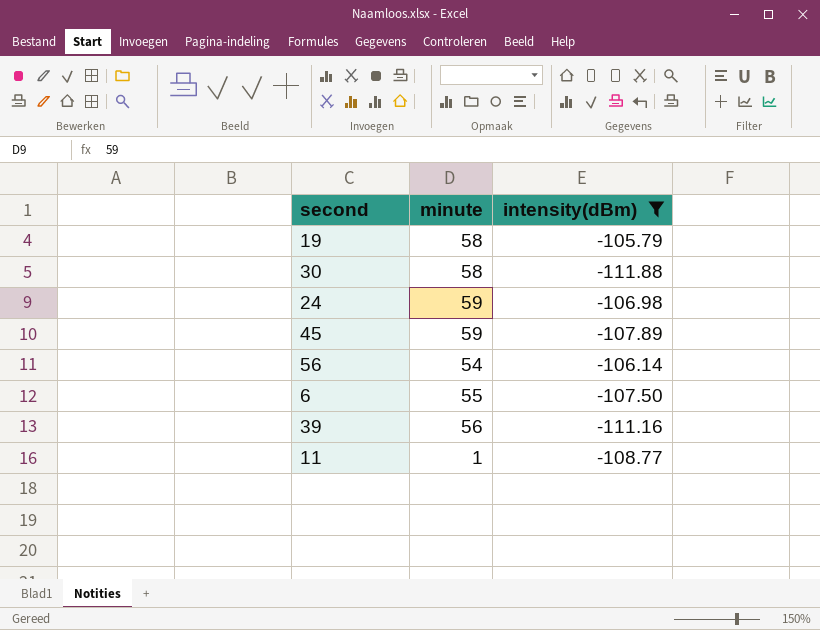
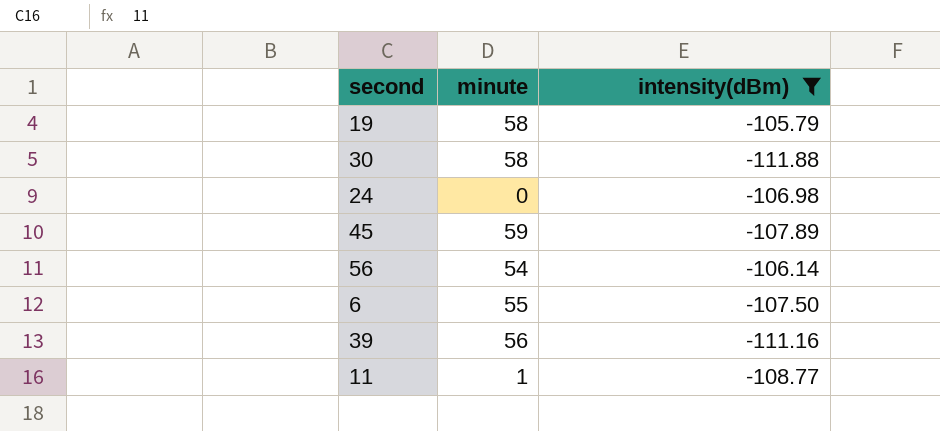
24 | minute: 59 -> 0

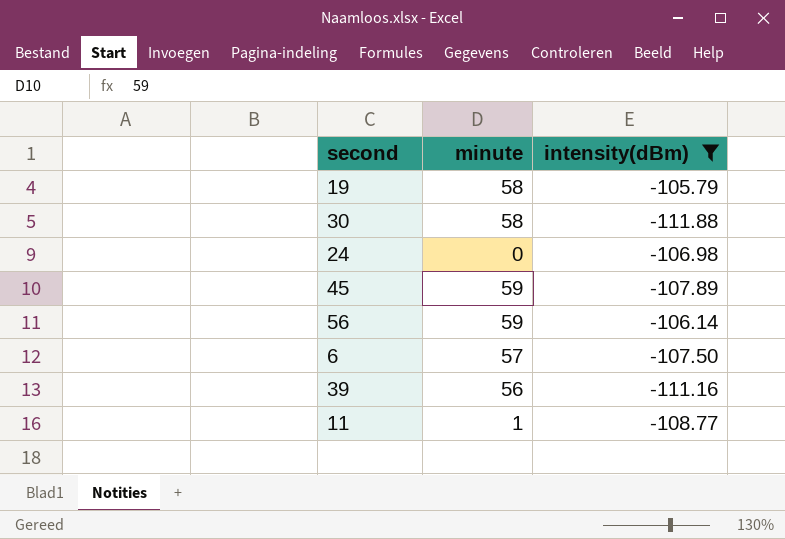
56 | minute: 54 -> 59
6 | minute: 55 -> 57

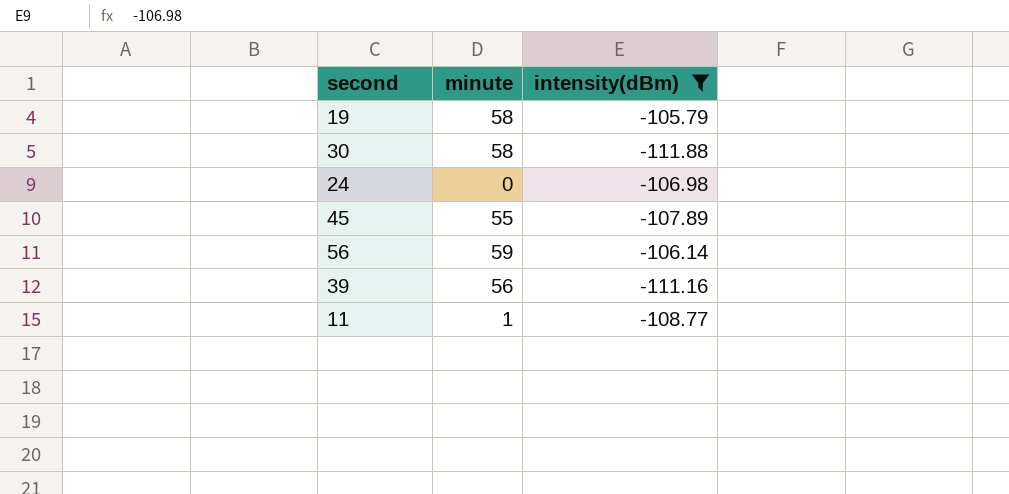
row 6: 57 | -107.50 -> none
45 | minute: 59 -> 55

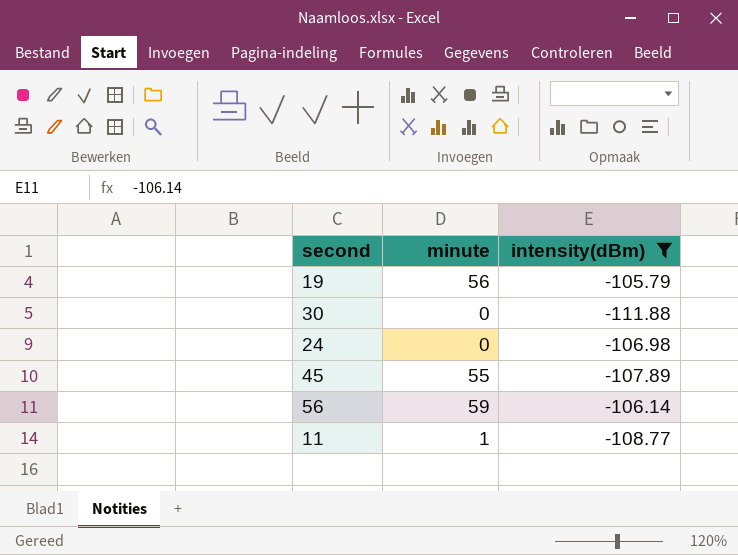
row 39: 56 | -111.16 -> none
19 | minute: 58 -> 56
30 | minute: 58 -> 0

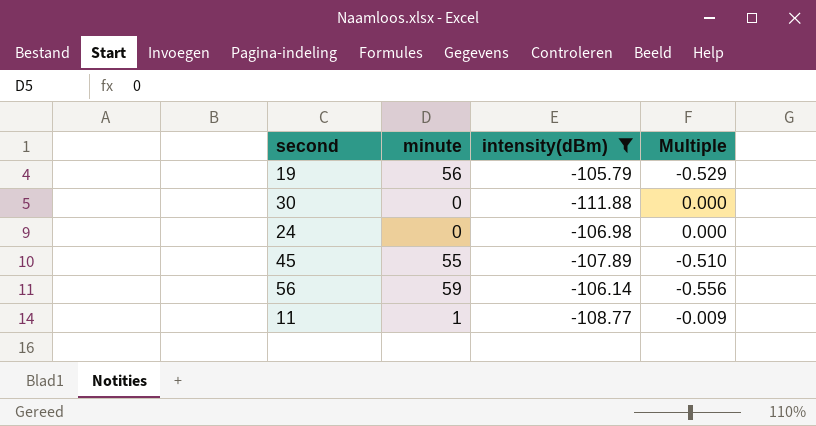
column Multiple | formula: none -> [minute] / [intensity(dBm)]

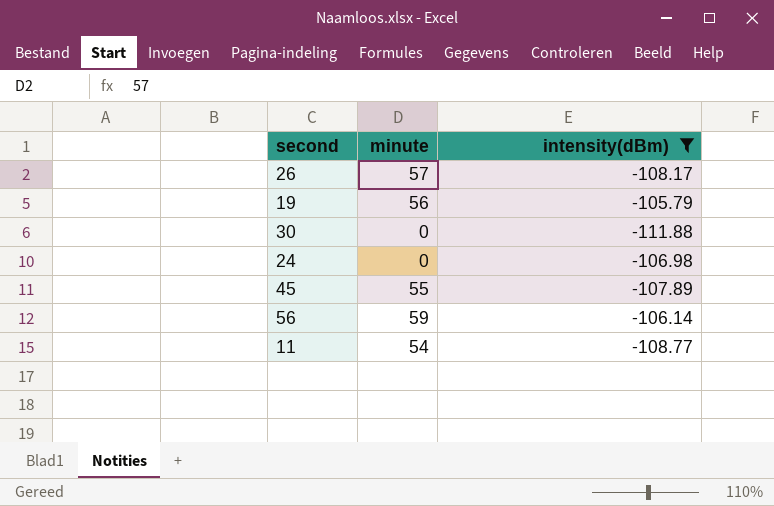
column Multiple | formula: [minute] / [intensity(dBm)] -> none
row 26: none -> 57 | -108.17
11 | minute: 1 -> 54

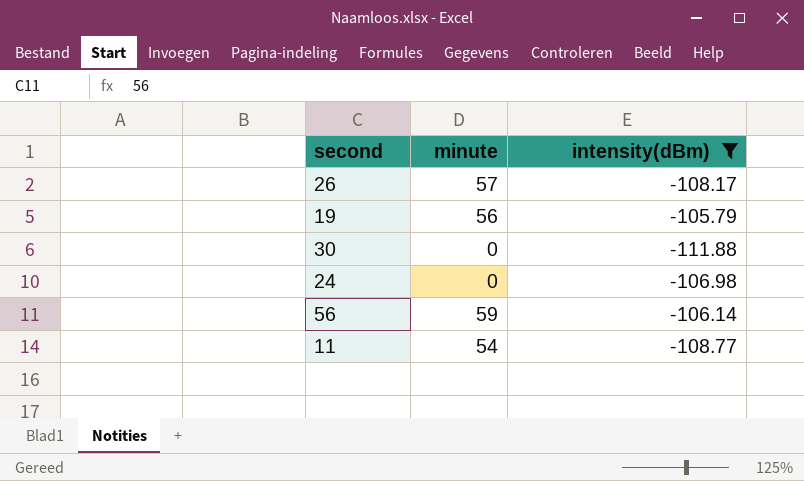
row 45: 55 | -107.89 -> none

